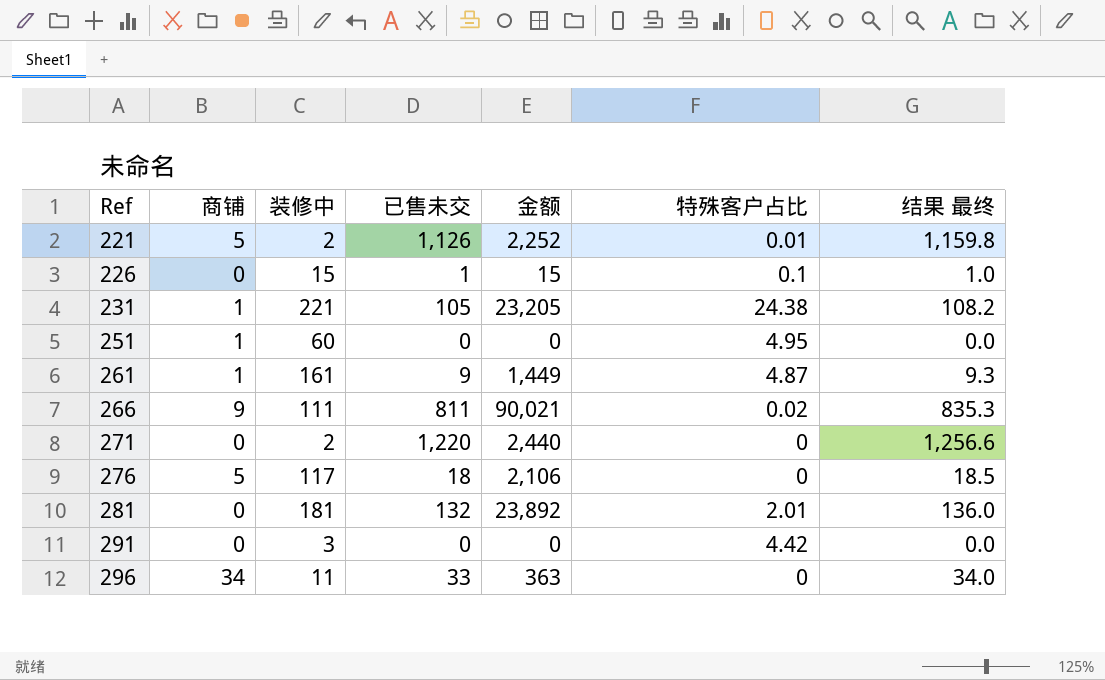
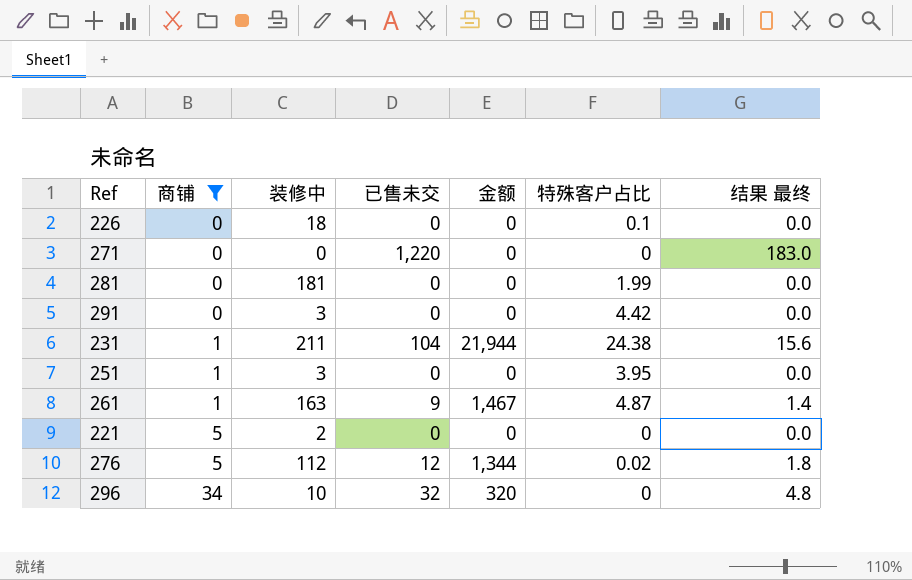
filter: none -> 商铺 != 9
row order: Ref ascending -> 商铺 ascending
column 结果 最终 | formula: [已售未交] * 1.03 -> [已售未交] * 0.15
226 | 装修中: 15 -> 18
226 | 已售未交: 1 -> 0
226 | 金额: 15 -> 0
271 | 装修中: 2 -> 0
271 | 金额: 2,440 -> 0
281 | 已售未交: 132 -> 0
281 | 金额: 23,892 -> 0
281 | 特殊客户占比: 2.01 -> 1.99
231 | 装修中: 221 -> 211
231 | 已售未交: 105 -> 104
231 | 金额: 23,205 -> 21,944
251 | 装修中: 60 -> 3
251 | 特殊客户占比: 4.95 -> 3.95
261 | 装修中: 161 -> 163
261 | 金额: 1,449 -> 1,467
221 | 已售未交: 1,126 -> 0
221 | 金额: 2,252 -> 0
221 | 特殊客户占比: 0.01 -> 0
276 | 装修中: 117 -> 112
276 | 已售未交: 18 -> 12
276 | 金额: 2,106 -> 1,344
276 | 特殊客户占比: 0 -> 0.02
296 | 装修中: 11 -> 10
296 | 已售未交: 33 -> 32
296 | 金额: 363 -> 320

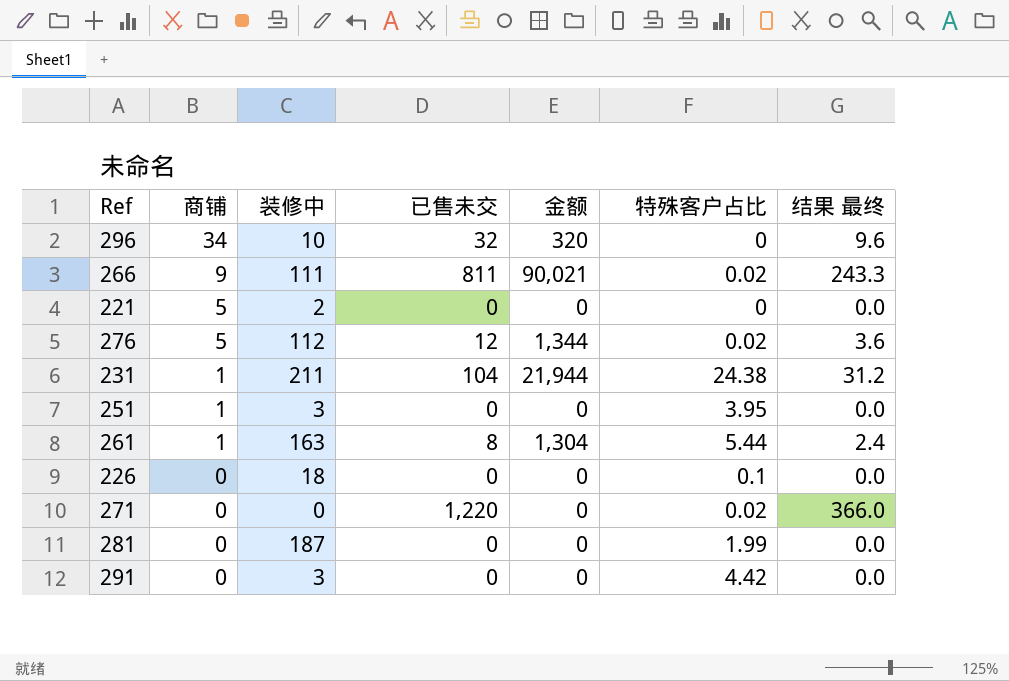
filter: 商铺 != 9 -> none
row order: 商铺 ascending -> 商铺 descending
column 结果 最终 | formula: [已售未交] * 0.15 -> [已售未交] * 0.3
261 | 已售未交: 9 -> 8
261 | 金额: 1,467 -> 1,304
261 | 特殊客户占比: 4.87 -> 5.44
271 | 特殊客户占比: 0 -> 0.02
281 | 装修中: 181 -> 187

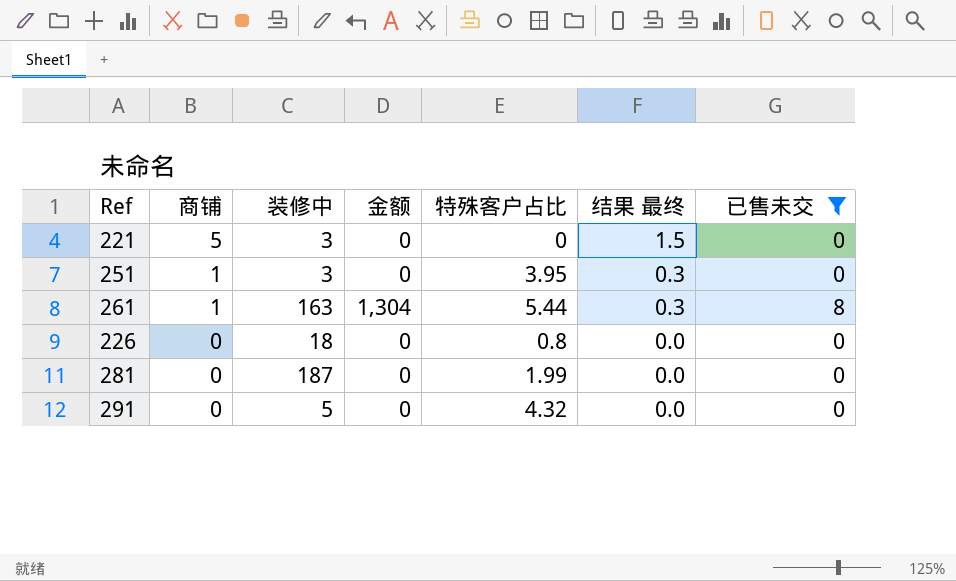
filter: none -> 已售未交 <= 8
column 结果 最终 | formula: [已售未交] * 0.3 -> [商铺] * 0.3
column 已售未交 | position: 4 -> 7
221 | 装修中: 2 -> 3
226 | 特殊客户占比: 0.1 -> 0.8
291 | 装修中: 3 -> 5
291 | 特殊客户占比: 4.42 -> 4.32

